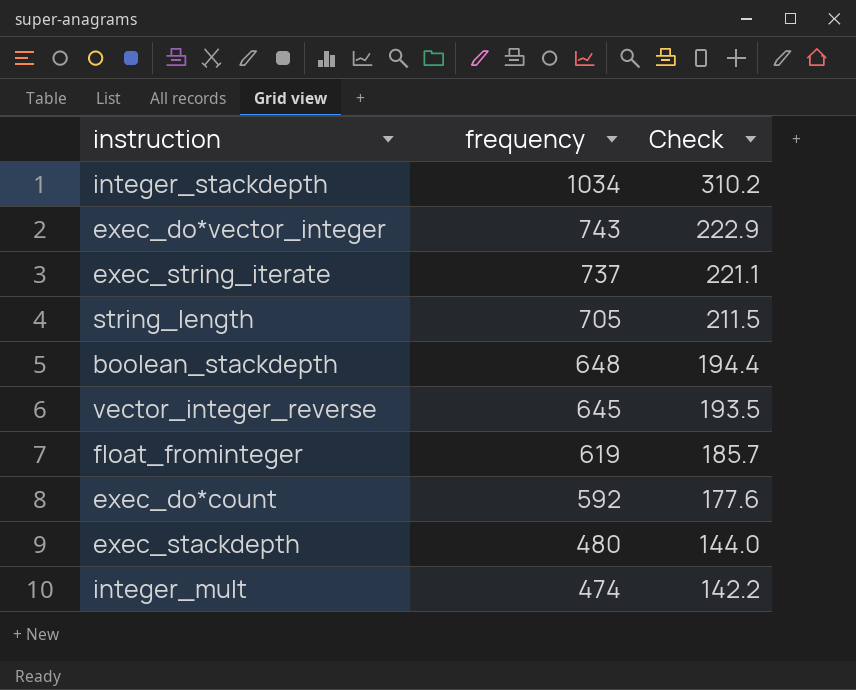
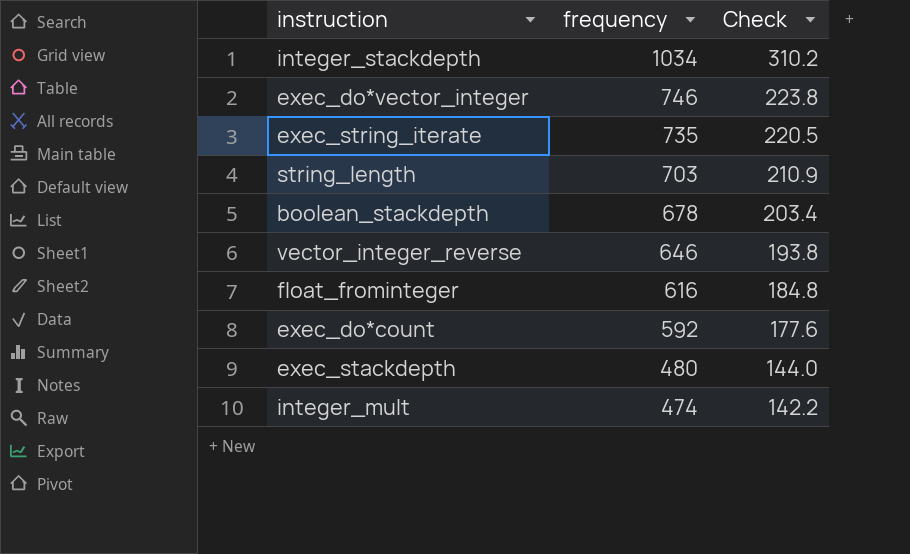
exec_do*vector_integer | frequency: 743 -> 746
exec_do*vector_integer | Check: 222.9 -> 223.8
exec_string_iterate | frequency: 737 -> 735
exec_string_iterate | Check: 221.1 -> 220.5
string_length | frequency: 705 -> 703
string_length | Check: 211.5 -> 210.9
boolean_stackdepth | frequency: 648 -> 678
boolean_stackdepth | Check: 194.4 -> 203.4
vector_integer_reverse | frequency: 645 -> 646
vector_integer_reverse | Check: 193.5 -> 193.8
float_frominteger | frequency: 619 -> 616
float_frominteger | Check: 185.7 -> 184.8

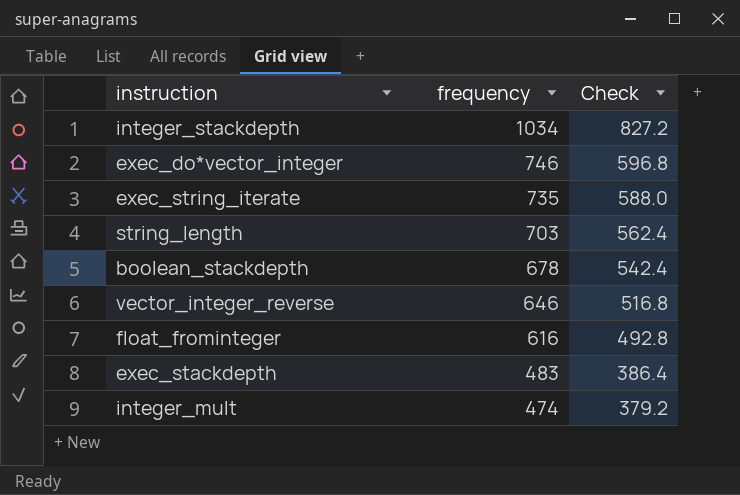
column Check | formula: [frequency] * 0.3 -> [frequency] * 0.8
row exec_do*count: 592 | 177.6 -> none
exec_stackdepth | frequency: 480 -> 483

